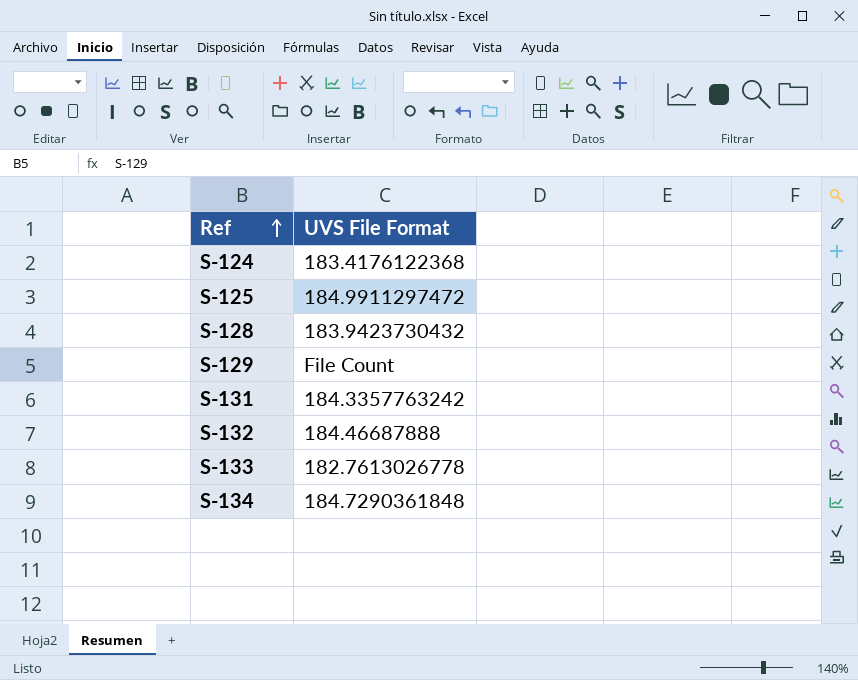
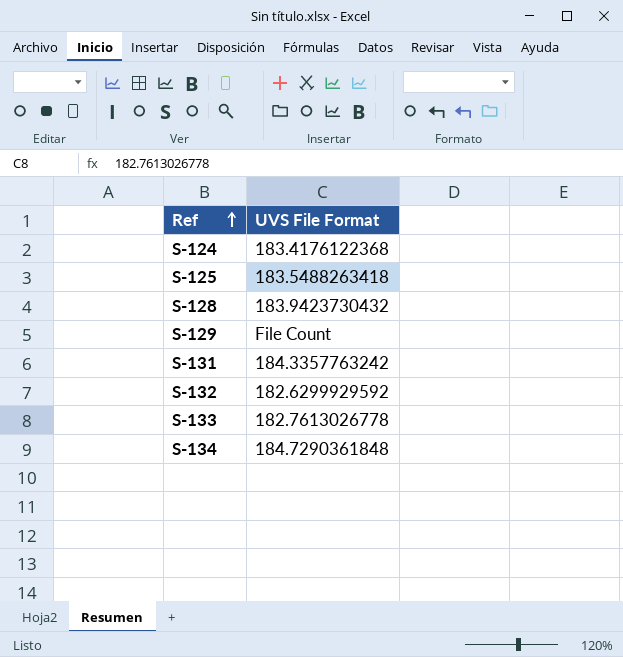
S-125 | UVS File Format: 184.9911297472 -> 183.5488263418
S-132 | UVS File Format: 184.46687888 -> 182.6299929592

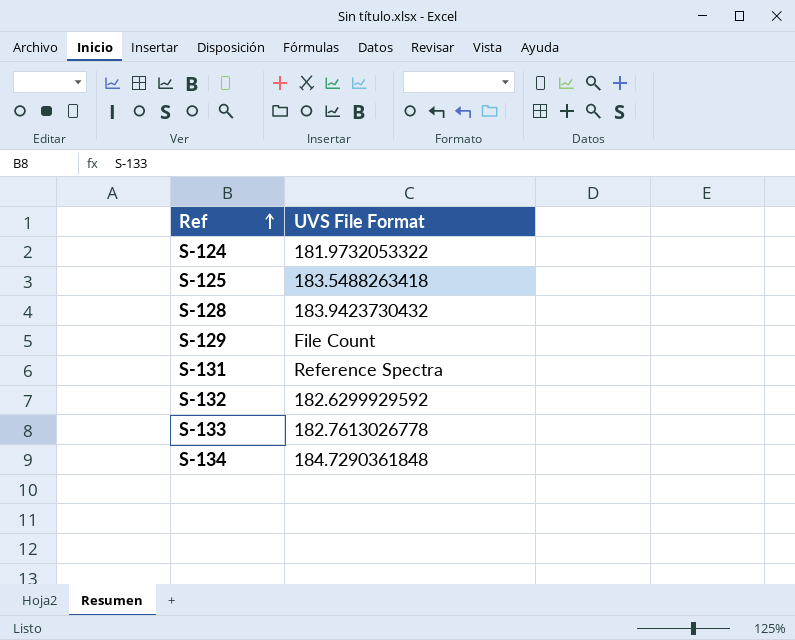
S-124 | UVS File Format: 183.4176122368 -> 181.9732053322
S-131 | UVS File Format: 184.3357763242 -> Reference Spectra

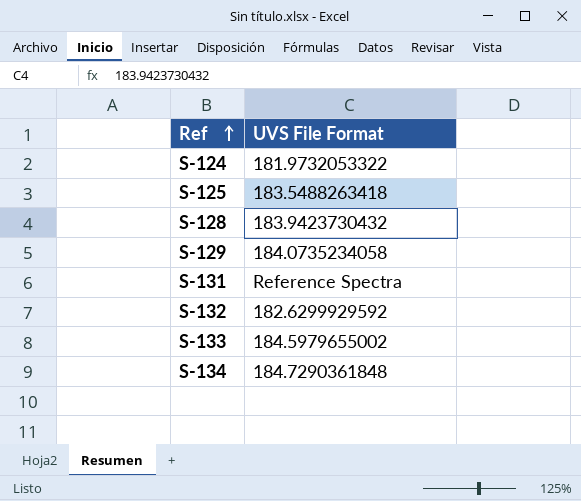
S-129 | UVS File Format: File Count -> 184.0735234058
S-133 | UVS File Format: 182.7613026778 -> 184.5979655002

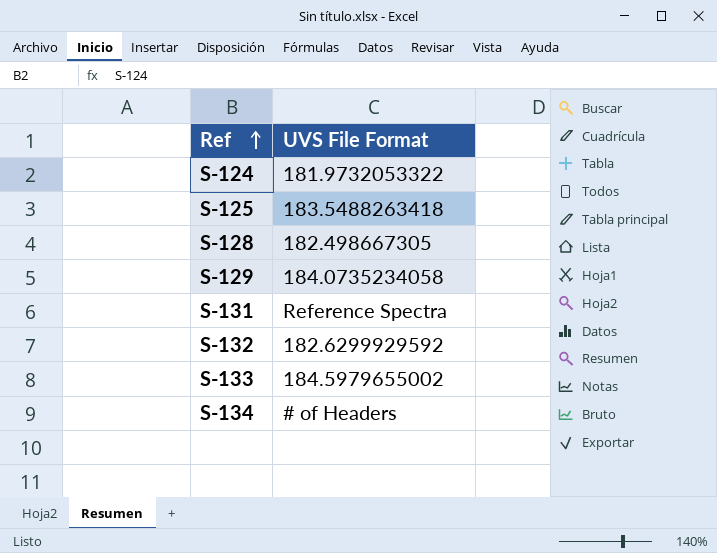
S-128 | UVS File Format: 183.9423730432 -> 182.498667305
S-134 | UVS File Format: 184.7290361848 -> # of Headers

